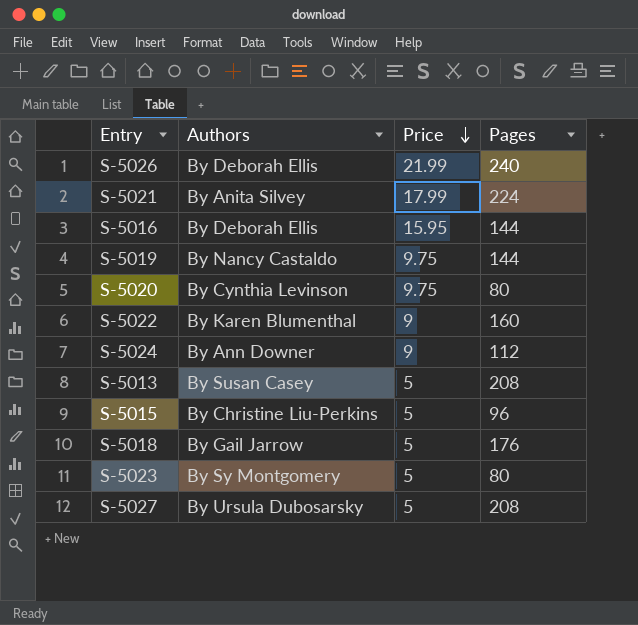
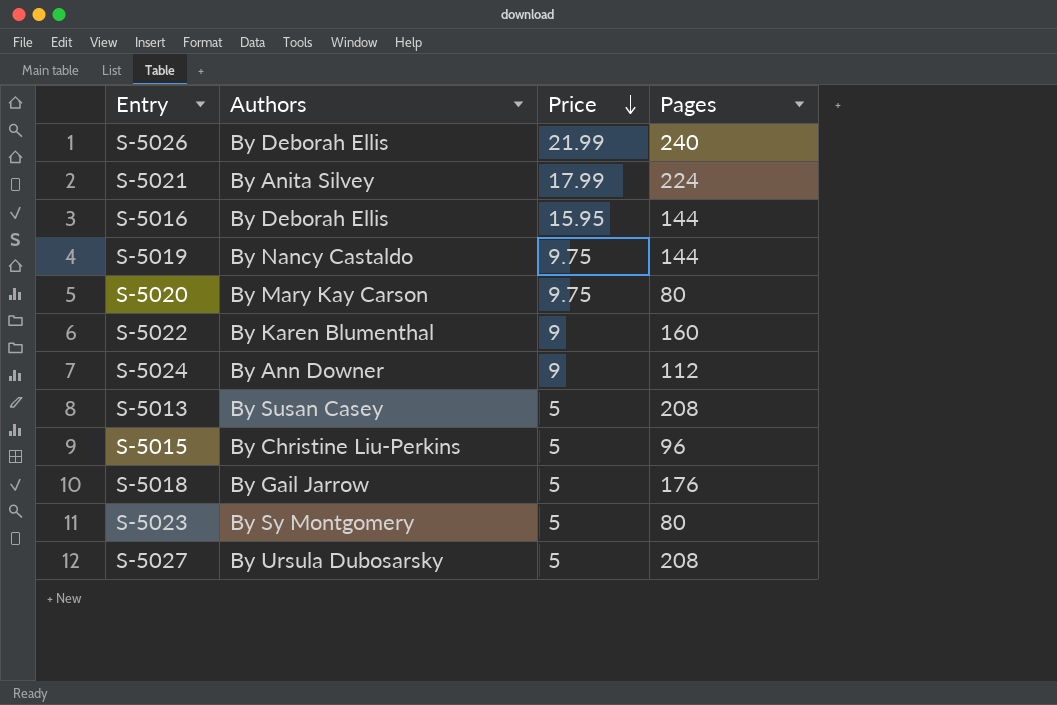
S-5020 | Authors: By Cynthia Levinson -> By Mary Kay Carson

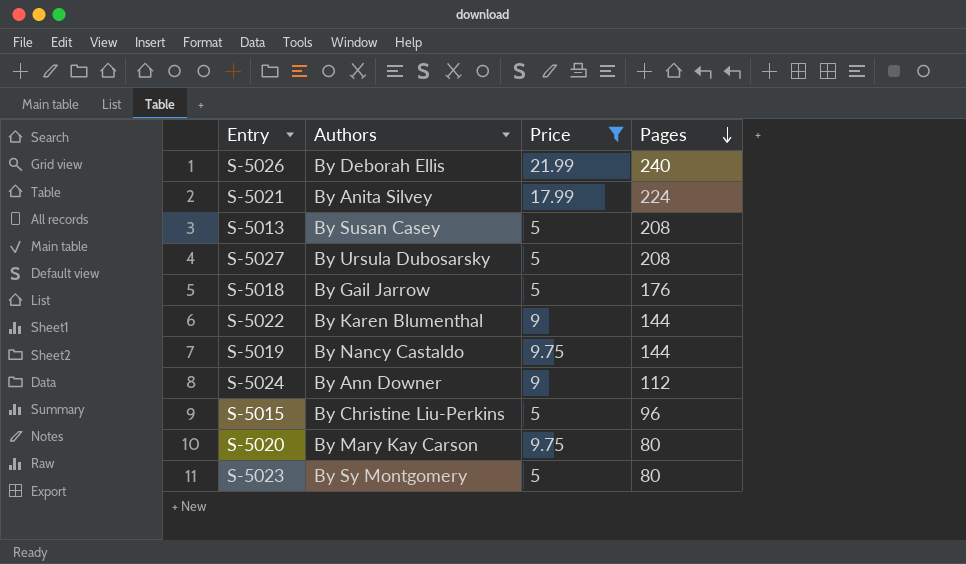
filter: none -> Price != 15.95
row order: Price descending -> Pages descending
S-5022 | Pages: 160 -> 144

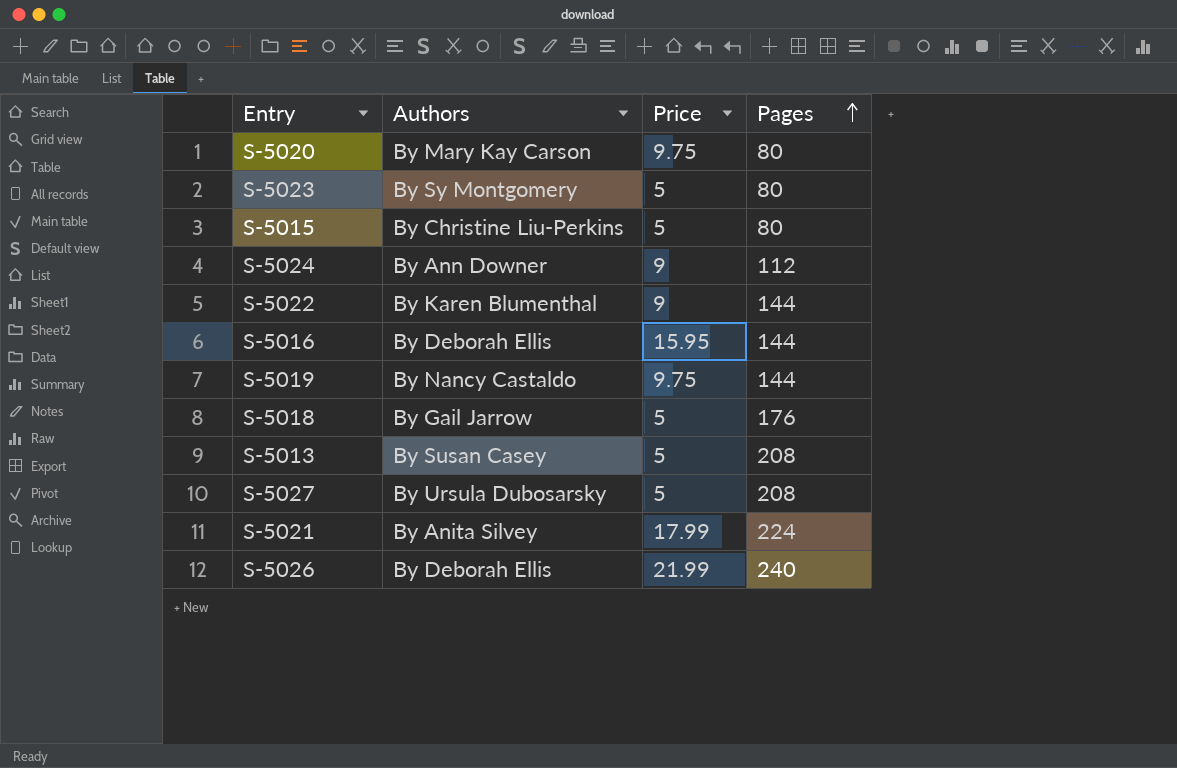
filter: Price != 15.95 -> none
row order: Pages descending -> Pages ascending
S-5015 | Pages: 96 -> 80

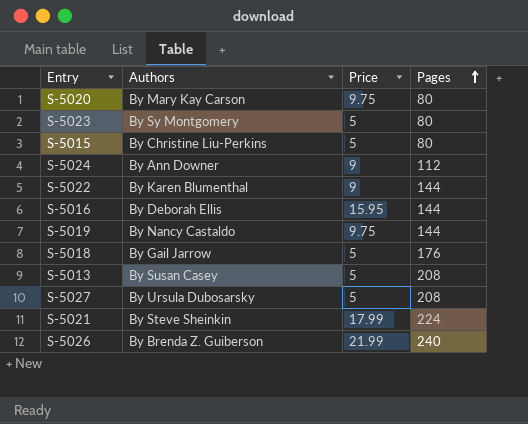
S-5021 | Authors: By Anita Silvey -> By Steve Sheinkin
S-5026 | Authors: By Deborah Ellis -> By Brenda Z. Guiberson

